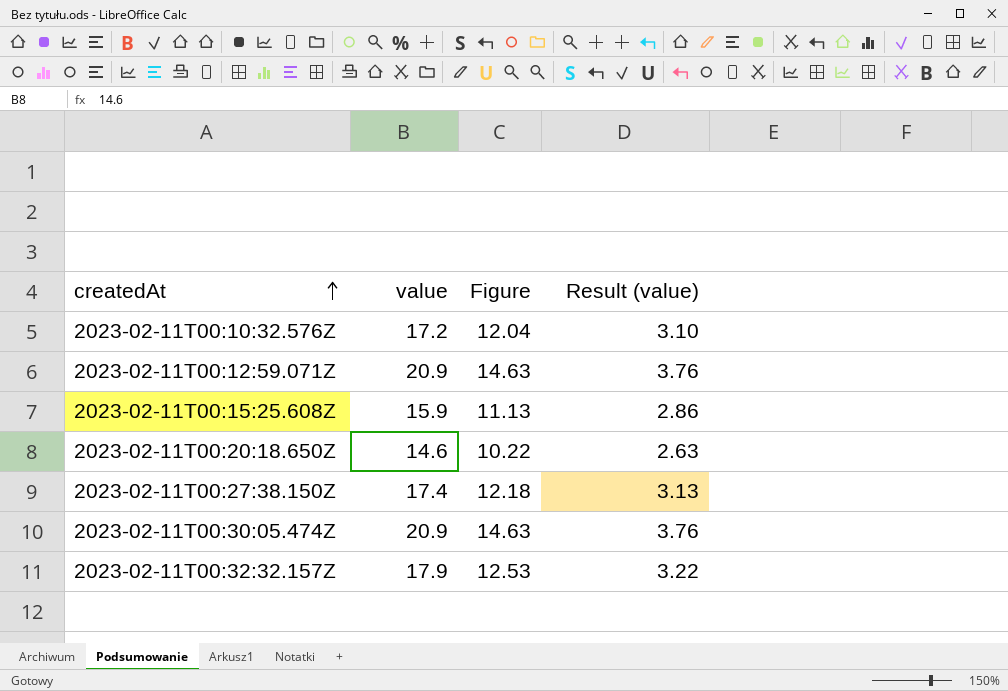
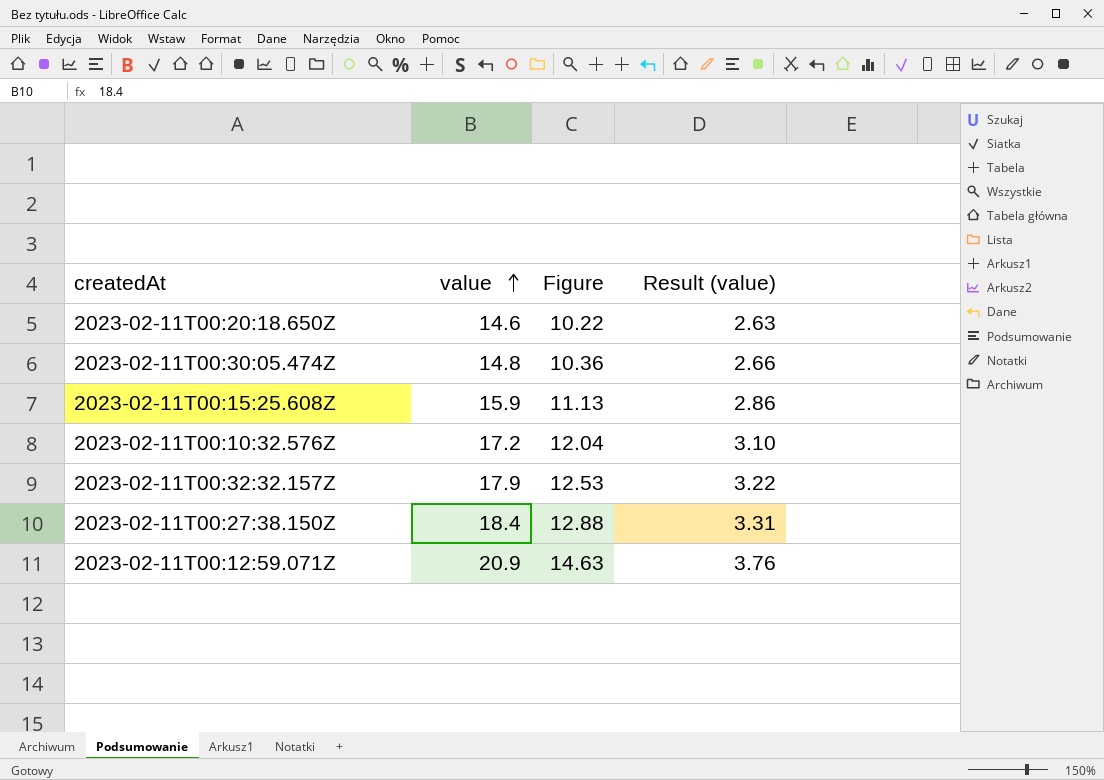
row order: createdAt ascending -> value ascending
2023-02-11T00:30:05.474Z | value: 20.9 -> 14.8
2023-02-11T00:30:05.474Z | Figure: 14.63 -> 10.36
2023-02-11T00:30:05.474Z | Result (value): 3.76 -> 2.66
2023-02-11T00:27:38.150Z | value: 17.4 -> 18.4
2023-02-11T00:27:38.150Z | Figure: 12.18 -> 12.88
2023-02-11T00:27:38.150Z | Result (value): 3.13 -> 3.31

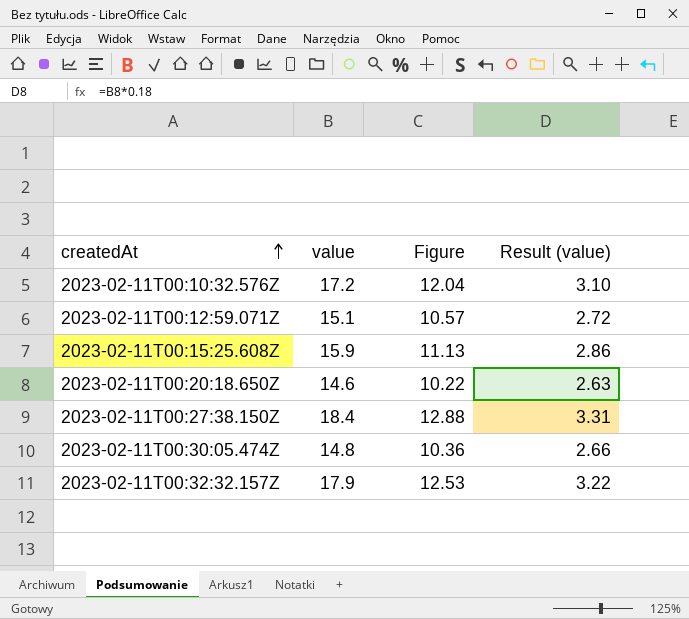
row order: value ascending -> createdAt ascending
2023-02-11T00:12:59.071Z | value: 20.9 -> 15.1
2023-02-11T00:12:59.071Z | Figure: 14.63 -> 10.57
2023-02-11T00:12:59.071Z | Result (value): 3.76 -> 2.72

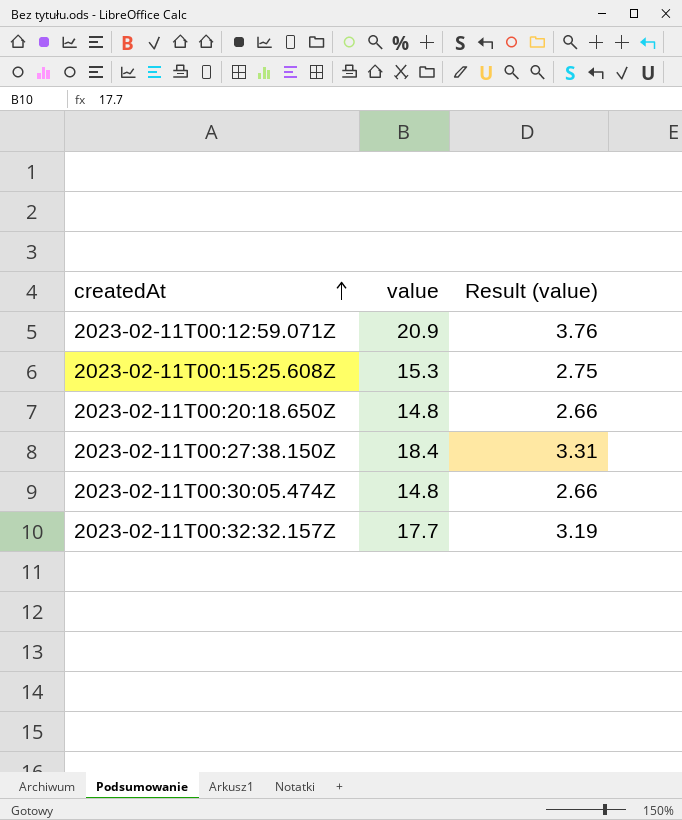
column Figure | formula: [value] * 0.7 -> none
row 2023-02-11T00:10:32.576Z: 17.2 | 12.04 | 3.10 -> none
2023-02-11T00:12:59.071Z | value: 15.1 -> 20.9
2023-02-11T00:12:59.071Z | Result (value): 2.72 -> 3.76
2023-02-11T00:15:25.608Z | value: 15.9 -> 15.3
2023-02-11T00:15:25.608Z | Result (value): 2.86 -> 2.75
2023-02-11T00:20:18.650Z | value: 14.6 -> 14.8
2023-02-11T00:20:18.650Z | Result (value): 2.63 -> 2.66
2023-02-11T00:32:32.157Z | value: 17.9 -> 17.7
2023-02-11T00:32:32.157Z | Result (value): 3.22 -> 3.19

